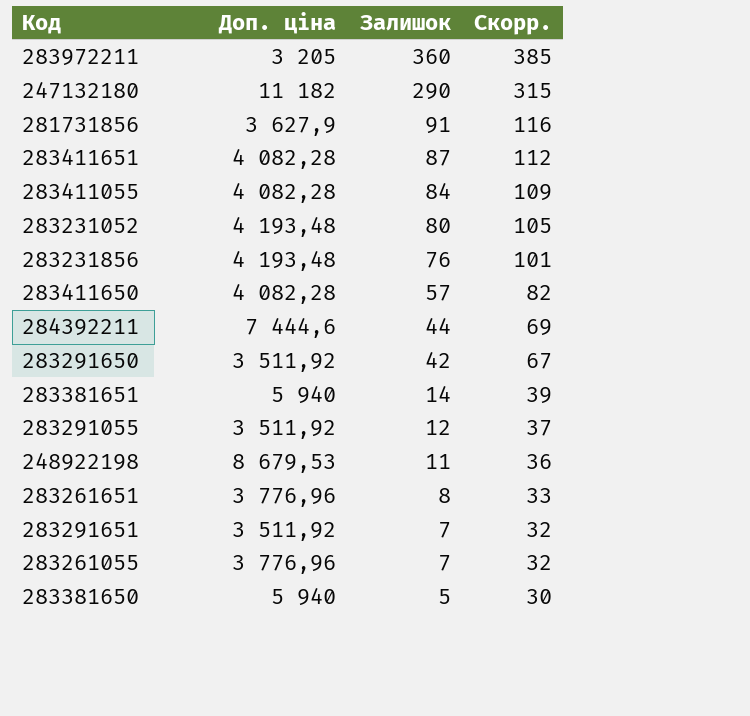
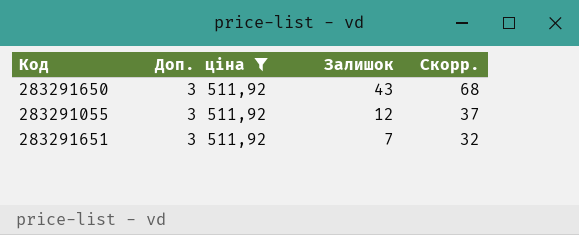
filter: none -> Доп. ціна = 3 511,92
283291650 | Залишок: 42 -> 43
283291650 | Скорр.: 67 -> 68

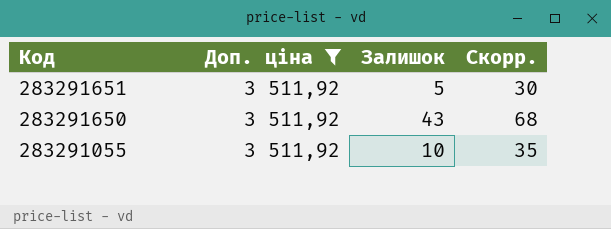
row order: Залишок descending -> Код descending
283291651 | Залишок: 7 -> 5
283291651 | Скорр.: 32 -> 30
283291055 | Залишок: 12 -> 10
283291055 | Скорр.: 37 -> 35

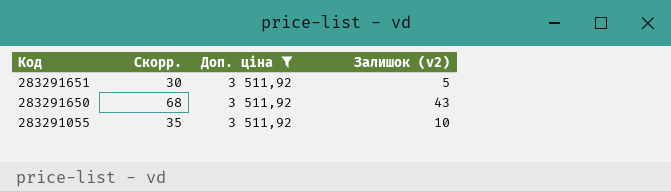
column Скорр. | position: 4 -> 2
column name: Залишок -> Залишок (v2)

